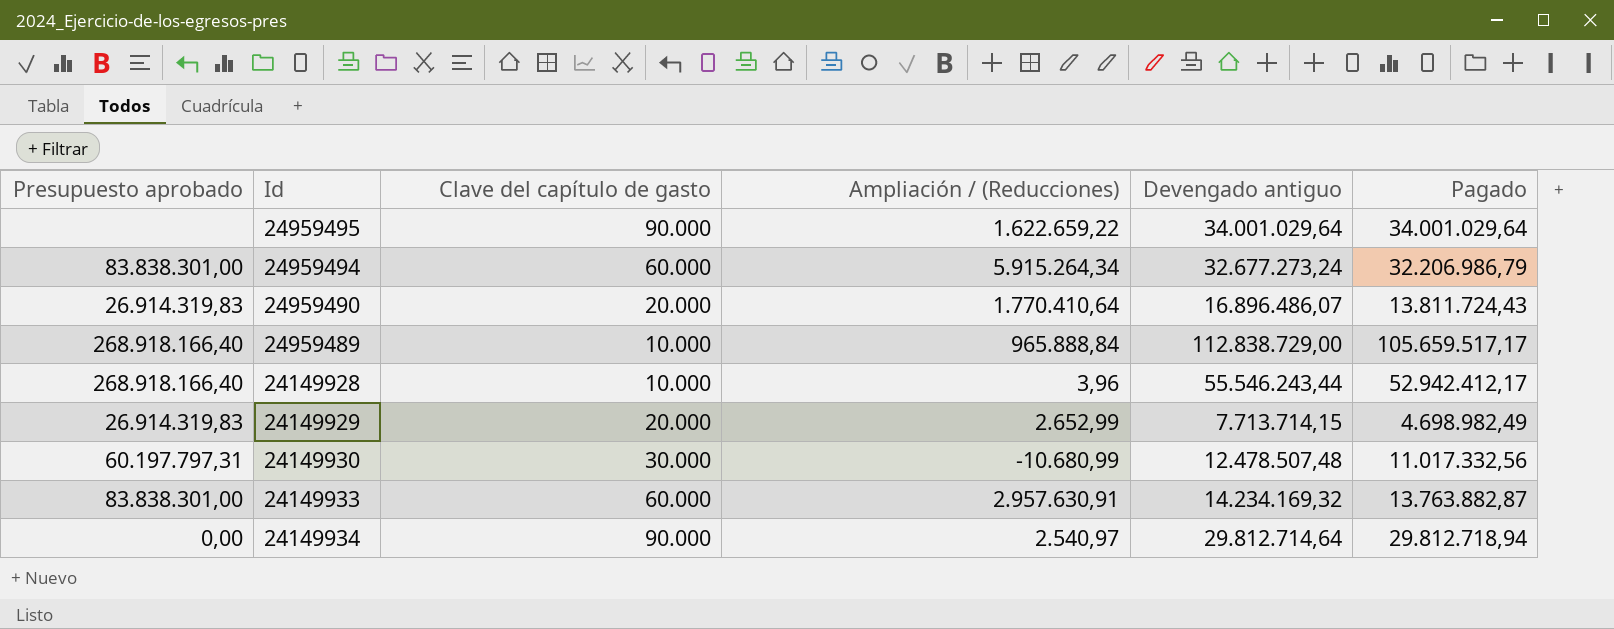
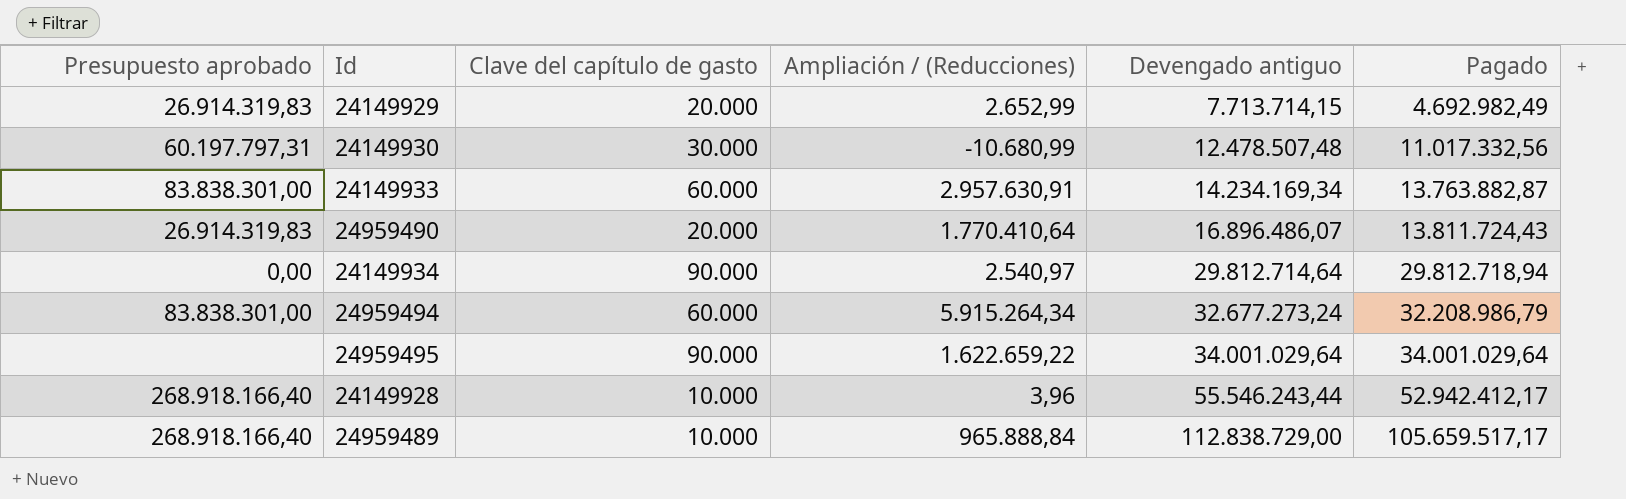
row order: none -> Devengado antiguo ascending
24149929 | Pagado: 4.698.982,49 -> 4.692.982,49
24149933 | Devengado antiguo: 14.234.169,32 -> 14.234.169,34
24959494 | Pagado: 32.206.986,79 -> 32.208.986,79

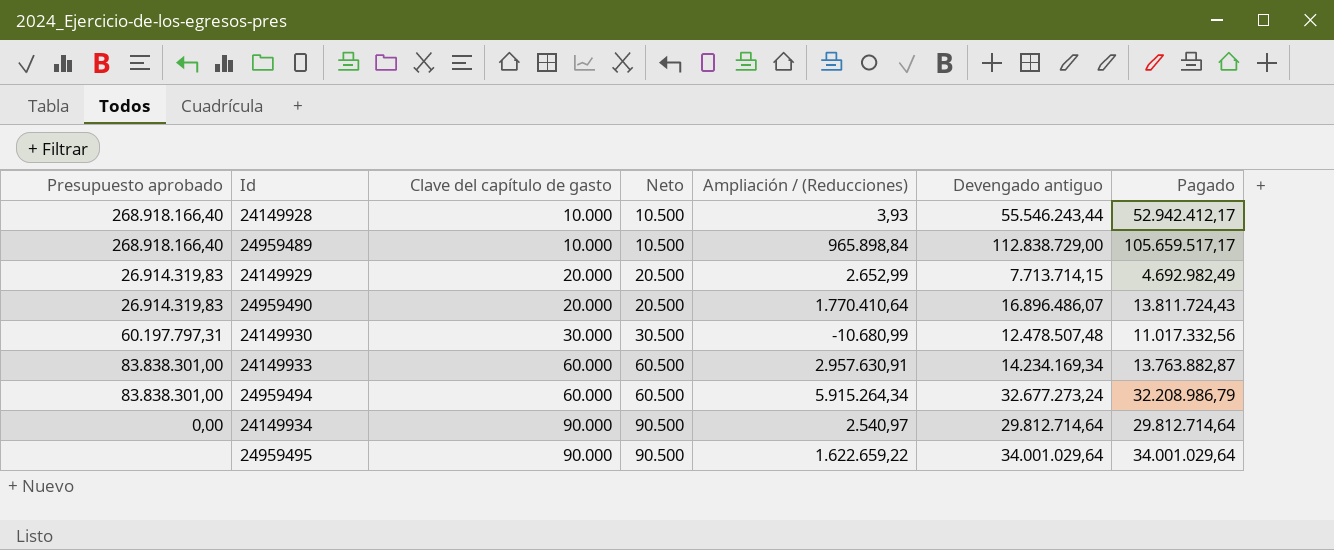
row order: Devengado antiguo ascending -> Clave del capítulo de gasto ascending
column Neto | formula: none -> [Clave del capítulo de gasto] + 500
24149928 | Ampliación / (Reducciones): 3,96 -> 3,93
24959489 | Ampliación / (Reducciones): 965.888,84 -> 965.898,84
24149934 | Pagado: 29.812.718,94 -> 29.812.714,64

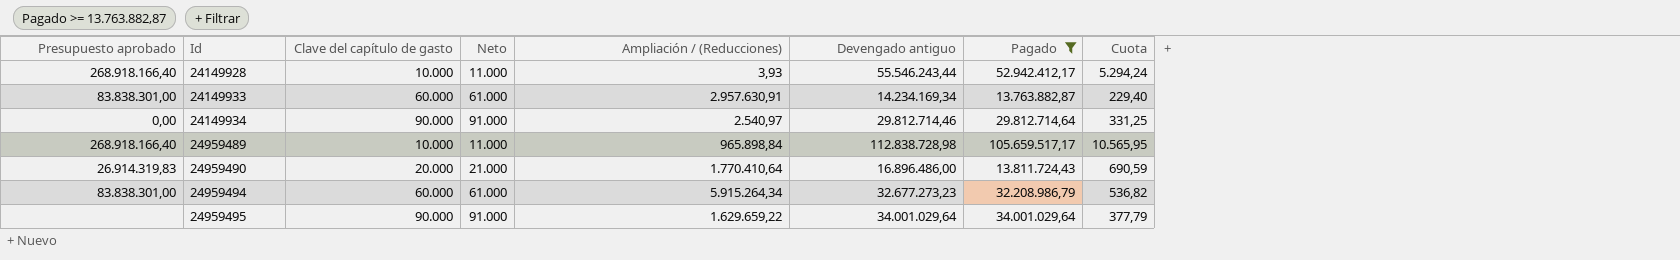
filter: none -> Pagado >= 13.763.882,87
row order: Clave del capítulo de gasto ascending -> Id ascending
column Neto | formula: [Clave del capítulo de gasto] + 500 -> [Clave del capítulo de gasto] + 1000
column Cuota | formula: none -> [Pagado] / [Clave del capítulo de gasto]
24149934 | Devengado antiguo: 29.812.714,64 -> 29.812.714,46
24959489 | Devengado antiguo: 112.838.729,00 -> 112.838.728,98
24959490 | Devengado antiguo: 16.896.486,07 -> 16.896.486,00
24959494 | Devengado antiguo: 32.677.273,24 -> 32.677.273,23
24959495 | Ampliación / (Reducciones): 1.622.659,22 -> 1.629.659,22

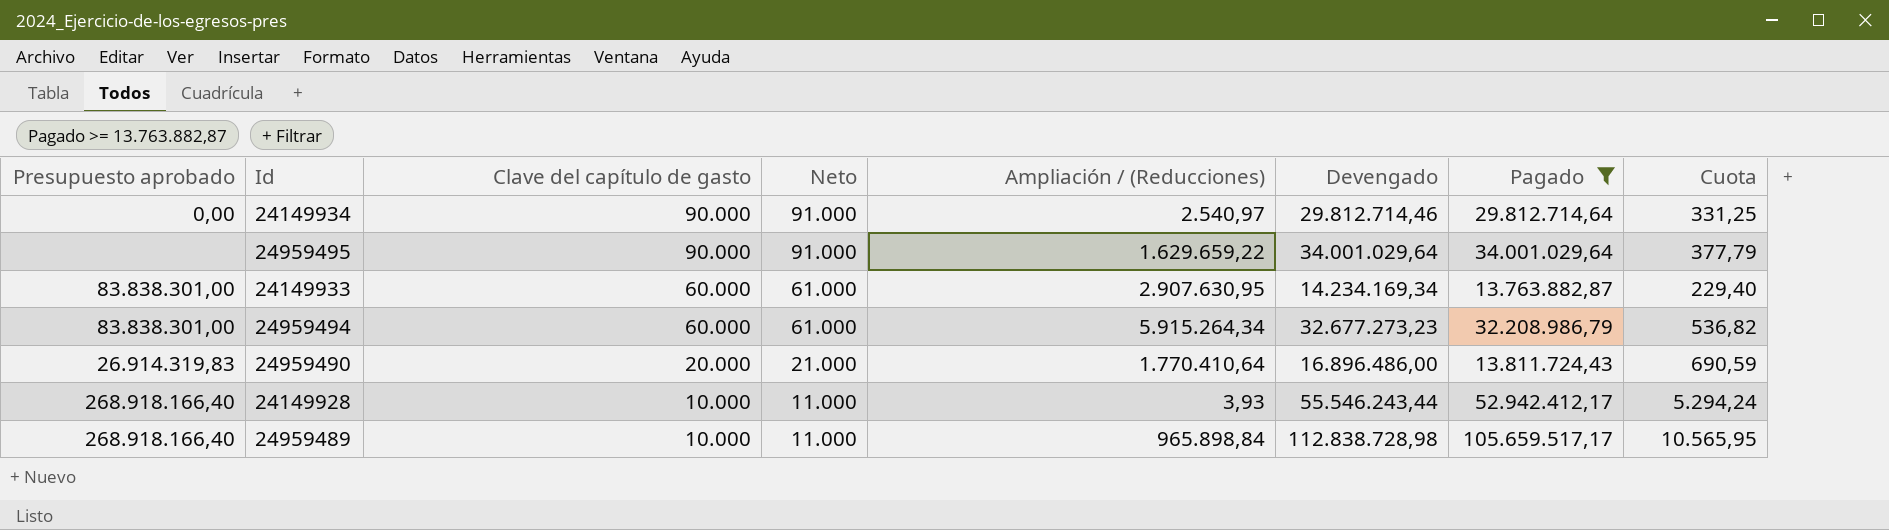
row order: Id ascending -> Clave del capítulo de gasto descending
column name: Devengado antiguo -> Devengado
24149933 | Ampliación / (Reducciones): 2.957.630,91 -> 2.907.630,95

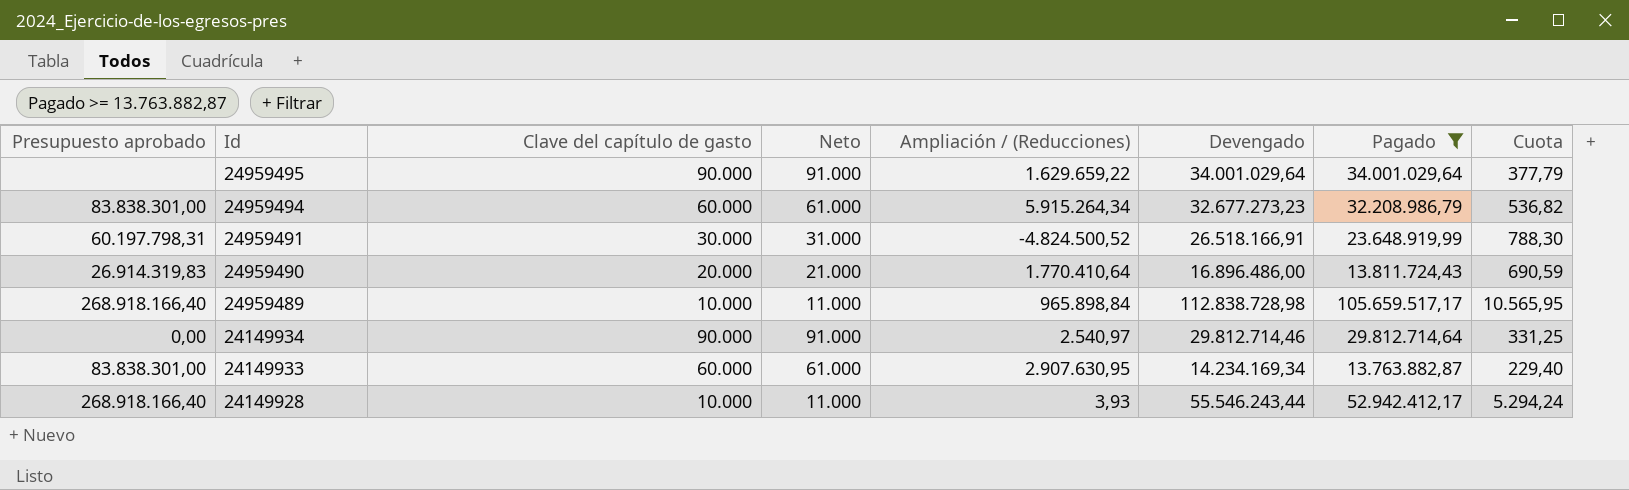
row order: Clave del capítulo de gasto descending -> Id descending
row 24959491: none -> 60.197.798,31 | 30.000 | 31.000 | -4.824.500,52 | 26.518.166,91 | 23.648.919,99 | 788,30

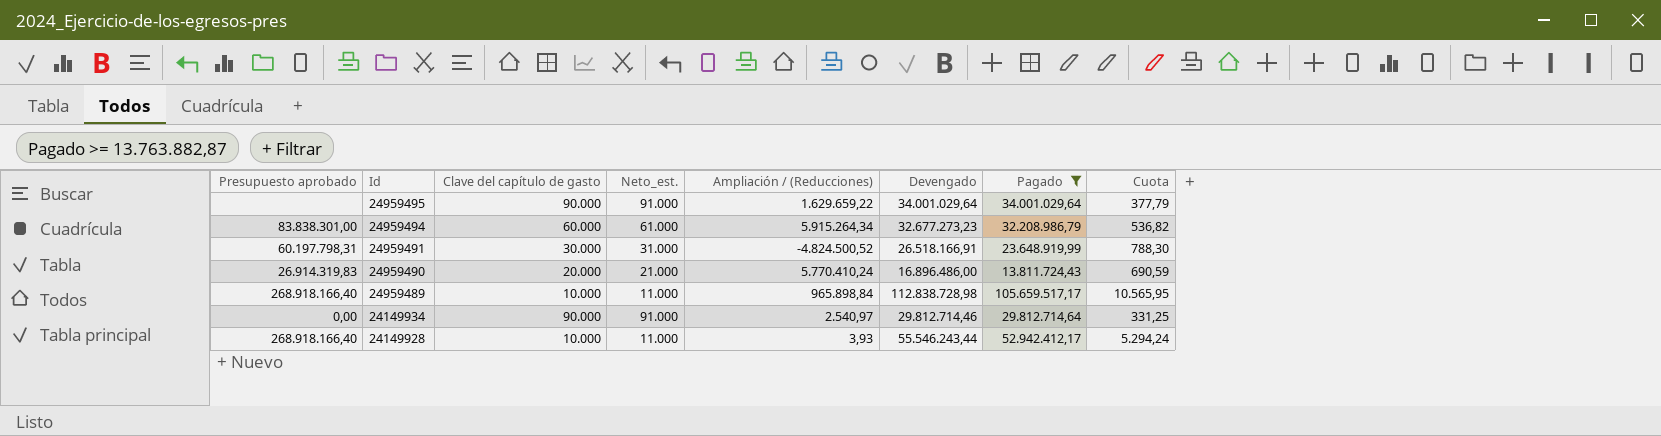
column name: Neto -> Neto_est.
row 24149933: 83.838.301,00 | 60.000 | 61.000 | 2.907.630,95 | 14.234.169,34 | 13.763.882,87 | 229,40 -> none
24959490 | Ampliación / (Reducciones): 1.770.410,64 -> 5.770.410,24

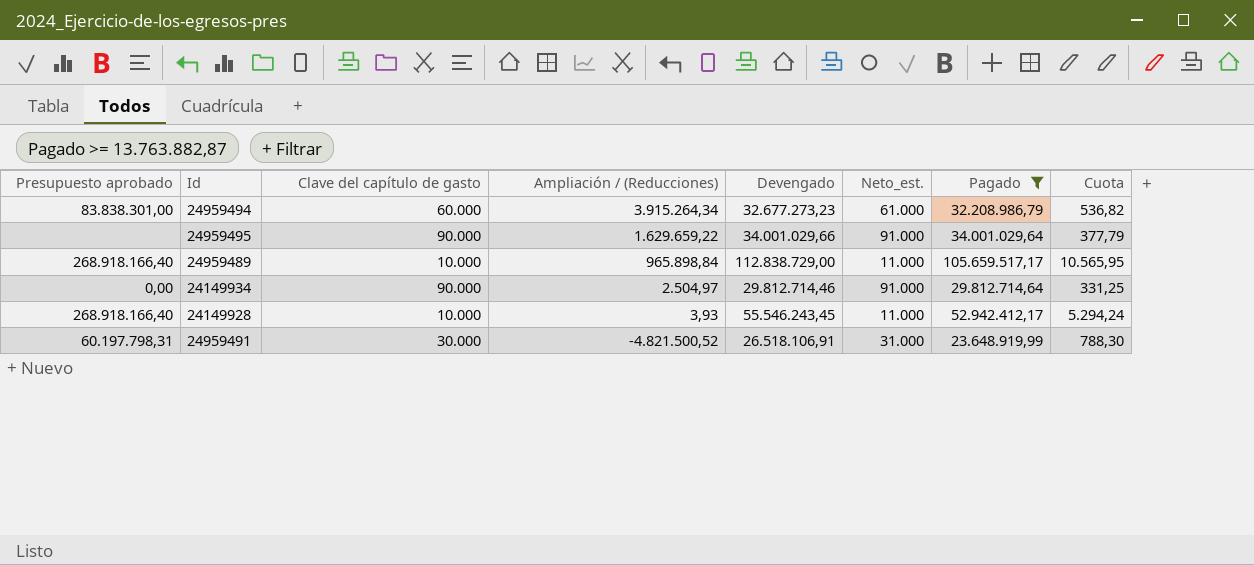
row order: Id descending -> Ampliación / (Reducciones) descending
column Neto_est. | position: 4 -> 6
row 24959490: 26.914.319,83 | 20.000 | 21.000 | 5.770.410,24 | 16.896.486,00 | 13.811.724,43 | 690,59 -> none
24959494 | Ampliación / (Reducciones): 5.915.264,34 -> 3.915.264,34
24959495 | Devengado: 34.001.029,64 -> 34.001.029,66
24959489 | Devengado: 112.838.728,98 -> 112.838.729,00
24149934 | Ampliación / (Reducciones): 2.540,97 -> 2.504,97
24149928 | Devengado: 55.546.243,44 -> 55.546.243,45
24959491 | Ampliación / (Reducciones): -4.824.500,52 -> -4.821.500,52
24959491 | Devengado: 26.518.166,91 -> 26.518.106,91

